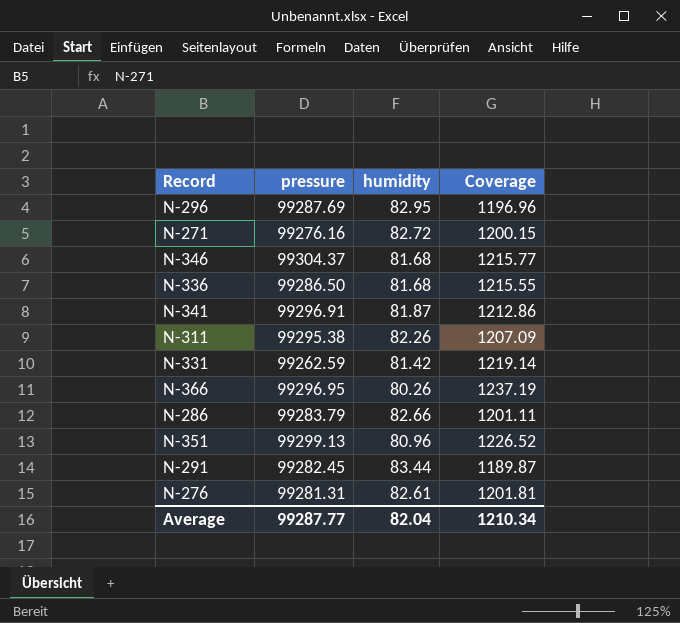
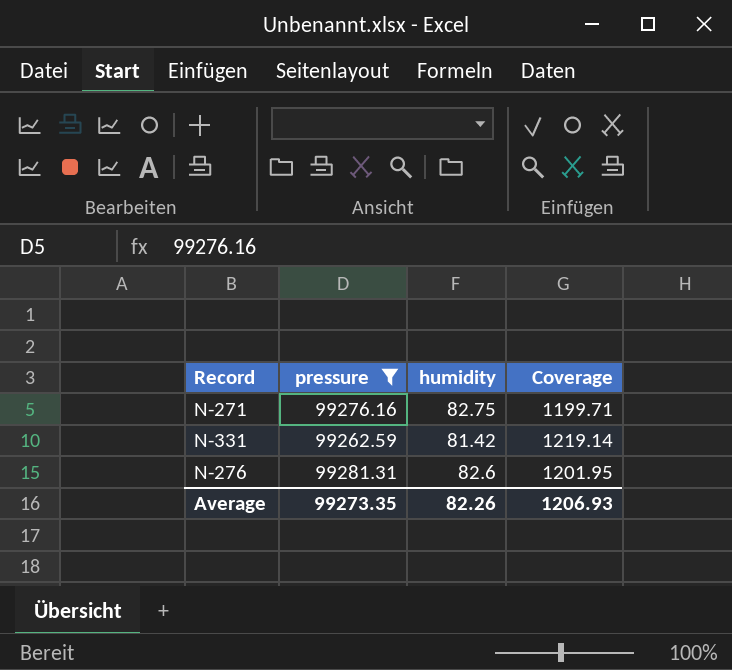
filter: none -> pressure <= 99281.31
N-271 | humidity: 82.72 -> 82.75
N-271 | Coverage: 1200.15 -> 1199.71
N-276 | humidity: 82.61 -> 82.6
N-276 | Coverage: 1201.81 -> 1201.95
Average | pressure: 99287.77 -> 99273.35
Average | humidity: 82.04 -> 82.26
Average | Coverage: 1210.34 -> 1206.93

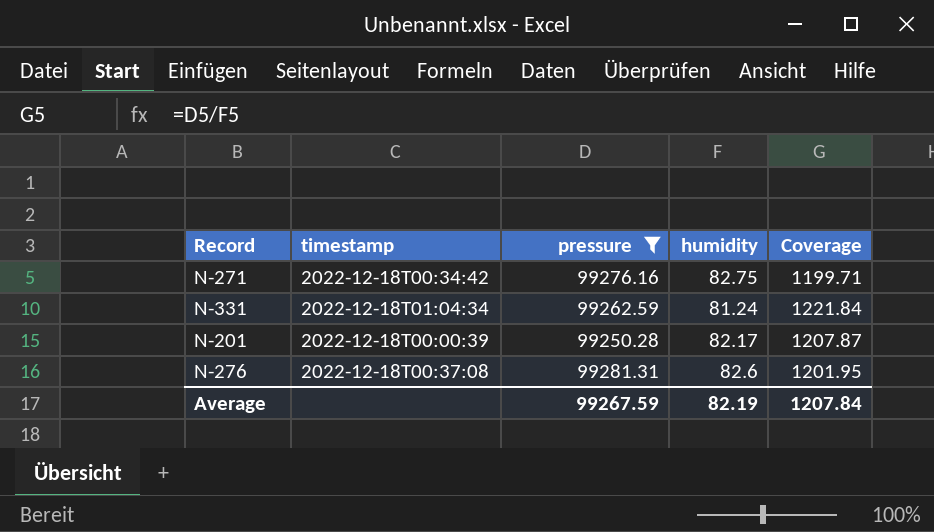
column timestamp | position: none -> 2
N-331 | humidity: 81.42 -> 81.24
N-331 | Coverage: 1219.14 -> 1221.84
row N-201: none -> 2022-12-18T00:00:39 | 99250.28 | 82.17 | 1207.87
Average | pressure: 99273.35 -> 99267.59
Average | humidity: 82.26 -> 82.19
Average | Coverage: 1206.93 -> 1207.84

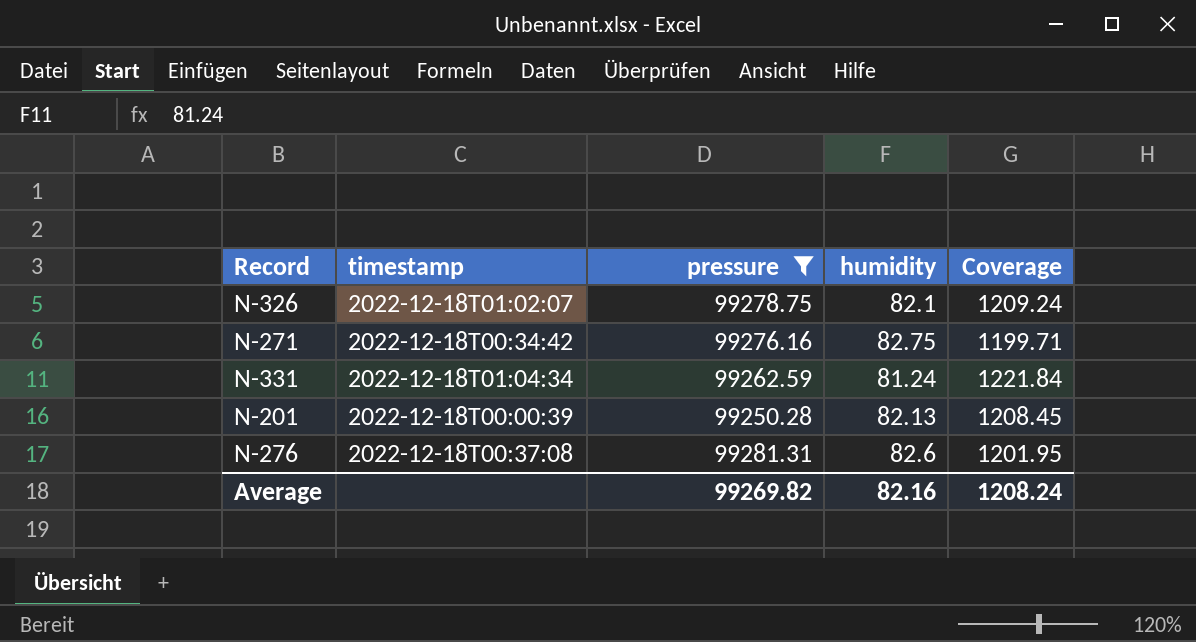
row N-326: none -> 2022-12-18T01:02:07 | 99278.75 | 82.1 | 1209.24
N-201 | humidity: 82.17 -> 82.13
N-201 | Coverage: 1207.87 -> 1208.45
Average | pressure: 99267.59 -> 99269.82
Average | humidity: 82.19 -> 82.16
Average | Coverage: 1207.84 -> 1208.24

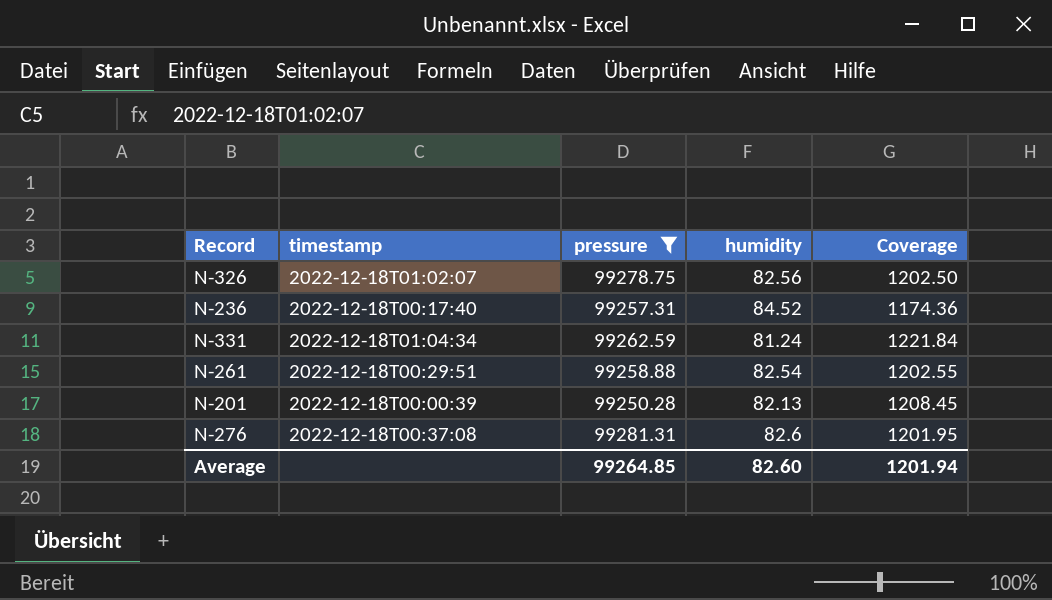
row N-271: 2022-12-18T00:34:42 | 99276.16 | 82.75 | 1199.71 -> none
N-326 | humidity: 82.1 -> 82.56
N-326 | Coverage: 1209.24 -> 1202.50
row N-236: none -> 2022-12-18T00:17:40 | 99257.31 | 84.52 | 1174.36
row N-261: none -> 2022-12-18T00:29:51 | 99258.88 | 82.54 | 1202.55
Average | pressure: 99269.82 -> 99264.85
Average | humidity: 82.16 -> 82.60
Average | Coverage: 1208.24 -> 1201.94

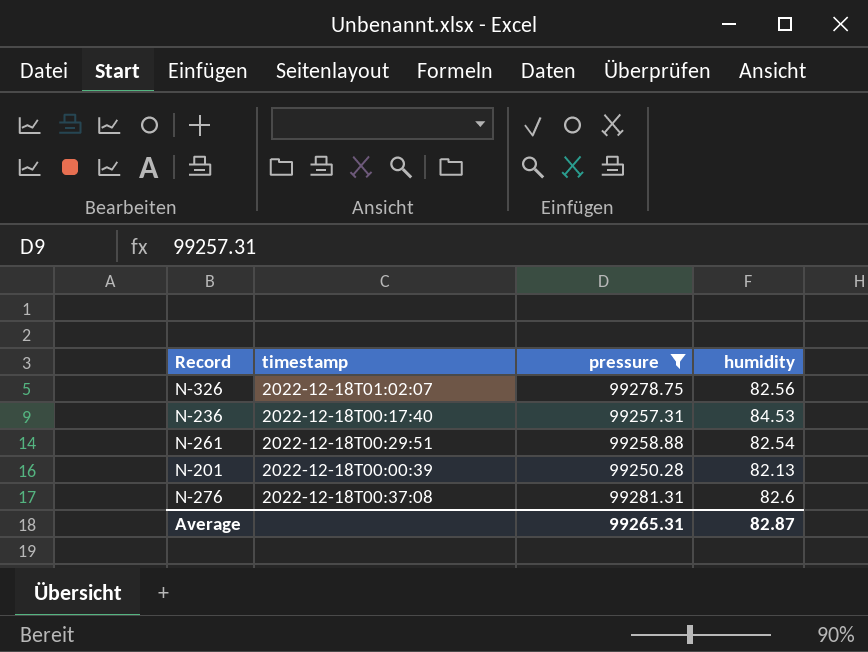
column Coverage | formula: [pressure] / [humidity] -> none
row N-331: 2022-12-18T01:04:34 | 99262.59 | 81.24 | 1221.84 -> none
N-236 | humidity: 84.52 -> 84.53
Average | pressure: 99264.85 -> 99265.31
Average | humidity: 82.60 -> 82.87

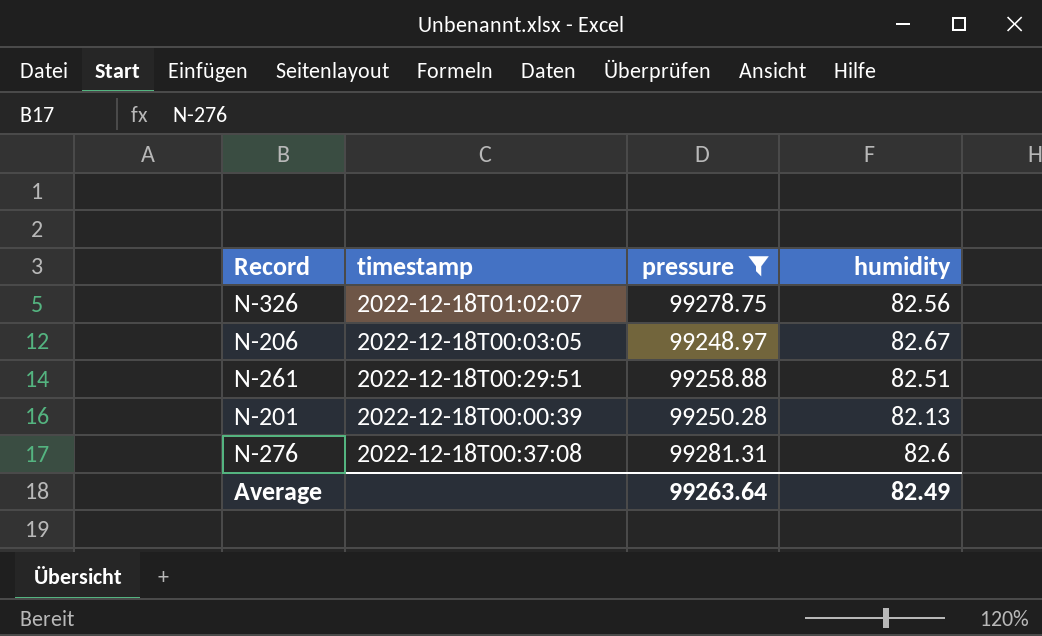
row N-236: 2022-12-18T00:17:40 | 99257.31 | 84.53 -> none
row N-206: none -> 2022-12-18T00:03:05 | 99248.97 | 82.67
N-261 | humidity: 82.54 -> 82.51
Average | pressure: 99265.31 -> 99263.64
Average | humidity: 82.87 -> 82.49

